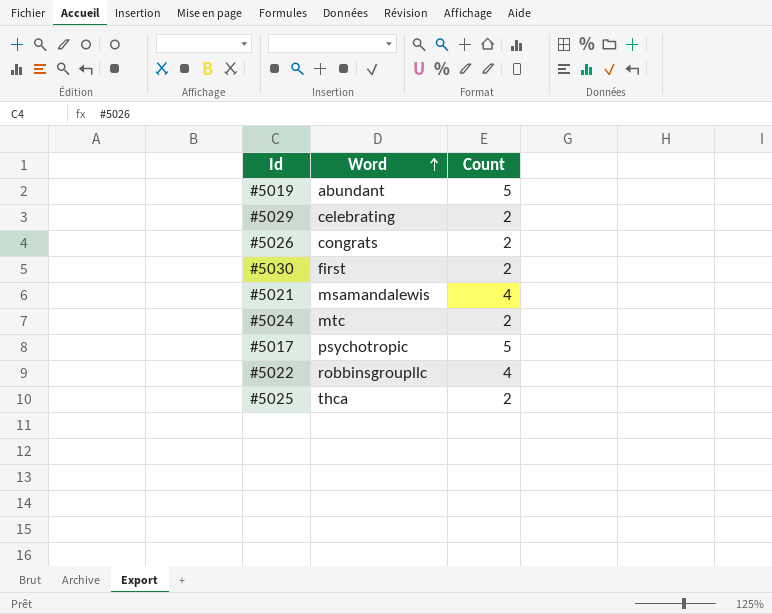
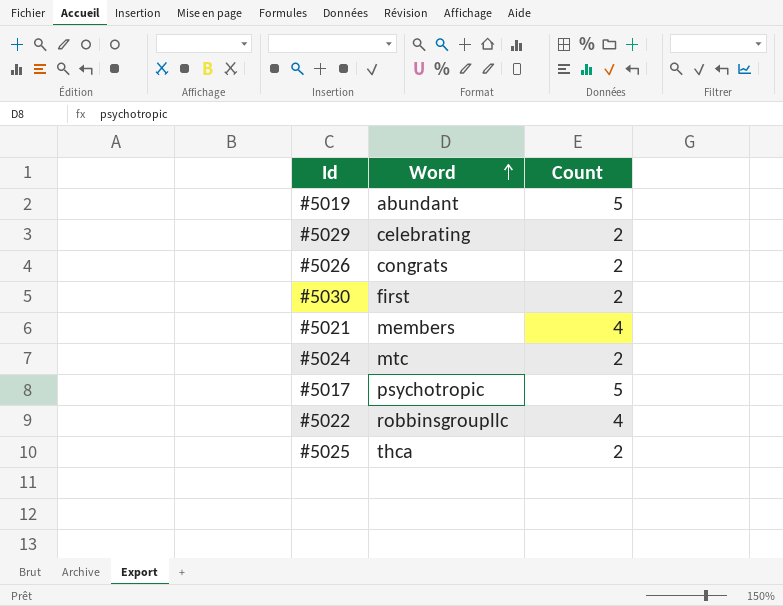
#5021 | Word: msamandalewis -> members

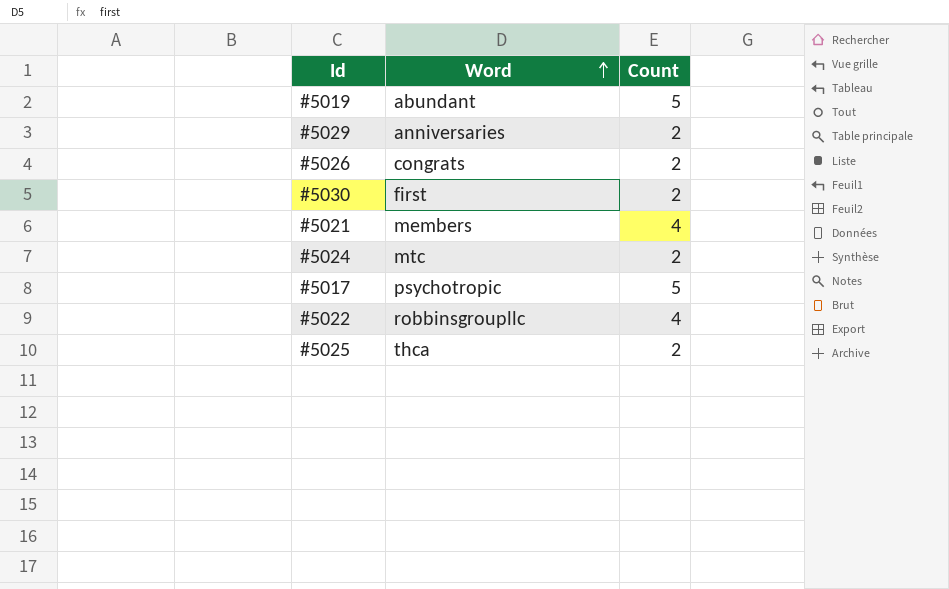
#5029 | Word: celebrating -> anniversaries

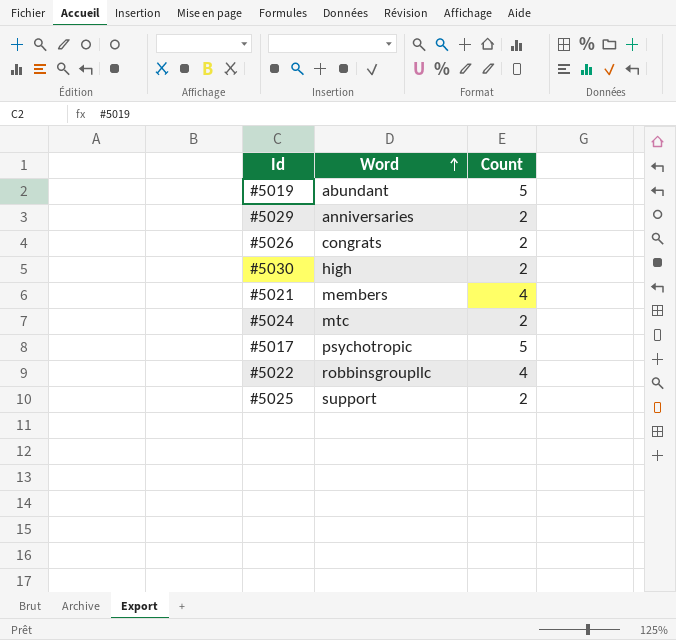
#5030 | Word: first -> high
#5025 | Word: thca -> support

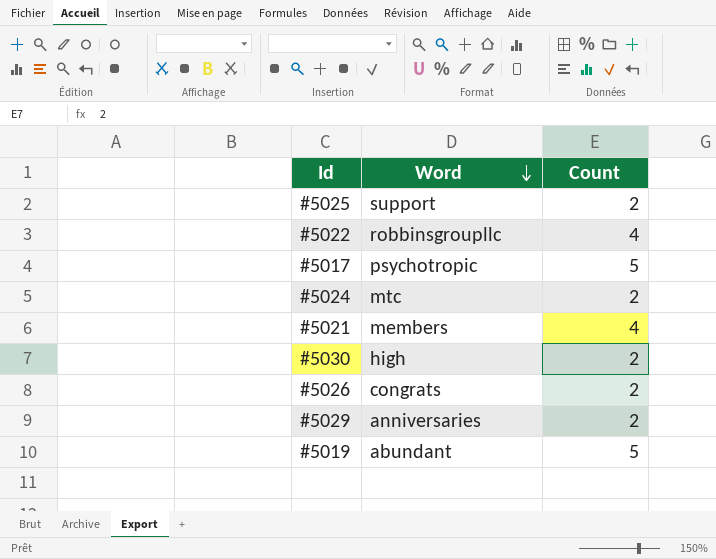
row order: Word ascending -> Word descending

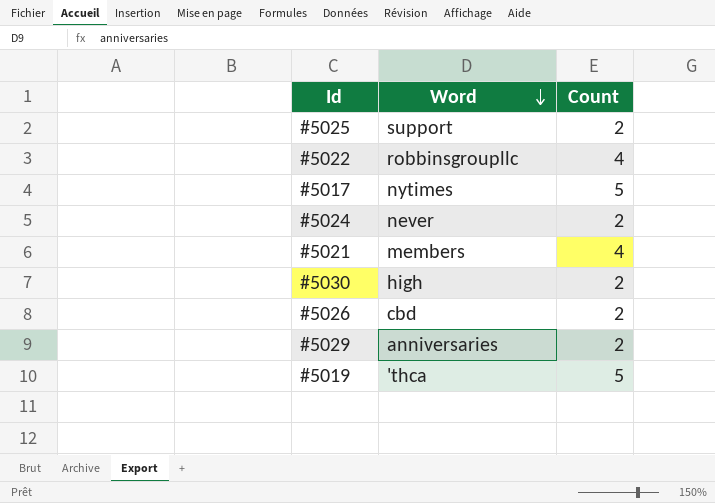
#5017 | Word: psychotropic -> nytimes
#5024 | Word: mtc -> never
#5026 | Word: congrats -> cbd
#5019 | Word: abundant -> 'thca

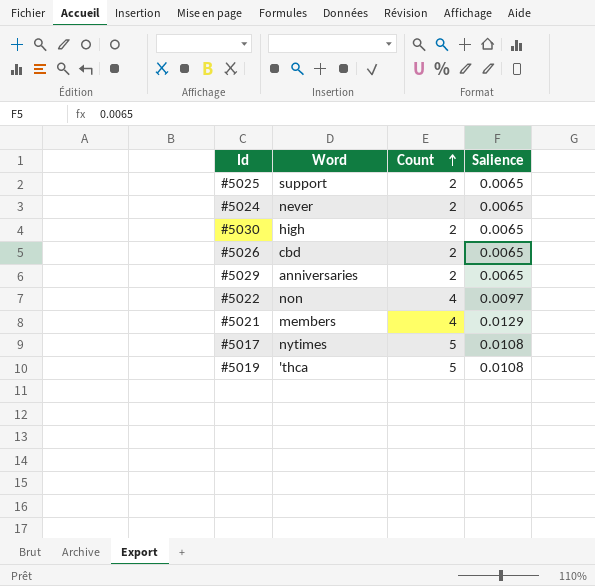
row order: Word descending -> Count ascending
column Salience | position: none -> 4
#5022 | Word: robbinsgroupllc -> non

